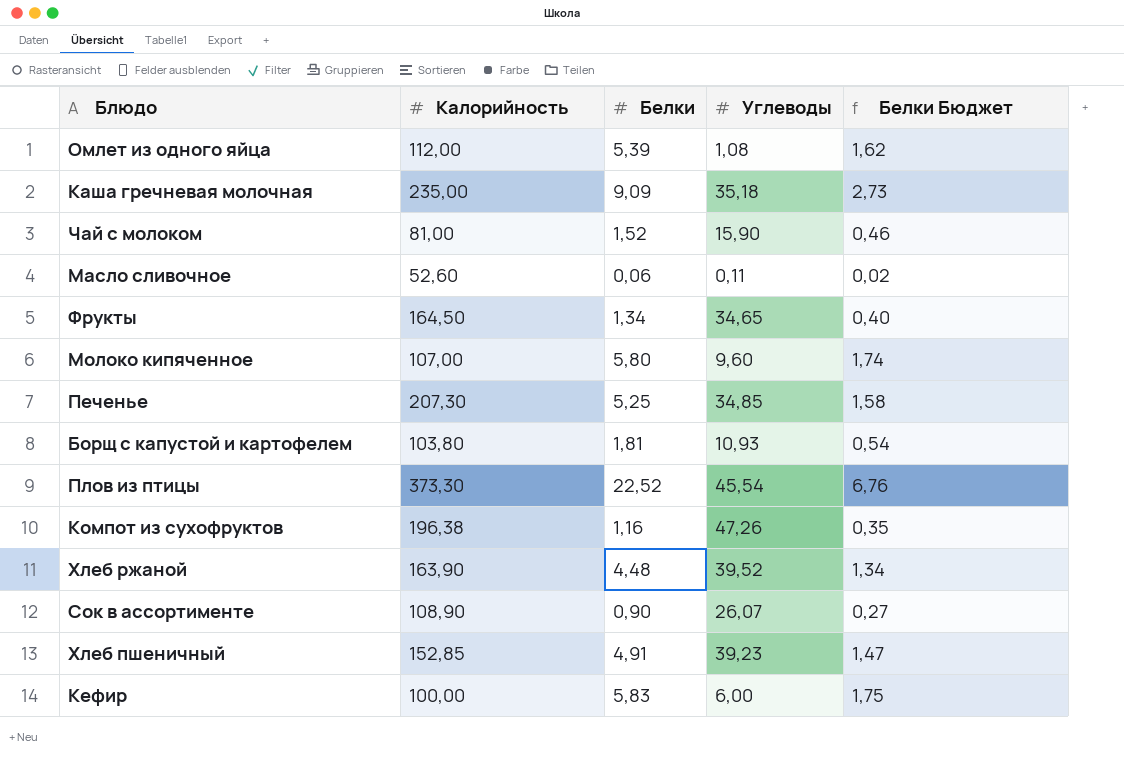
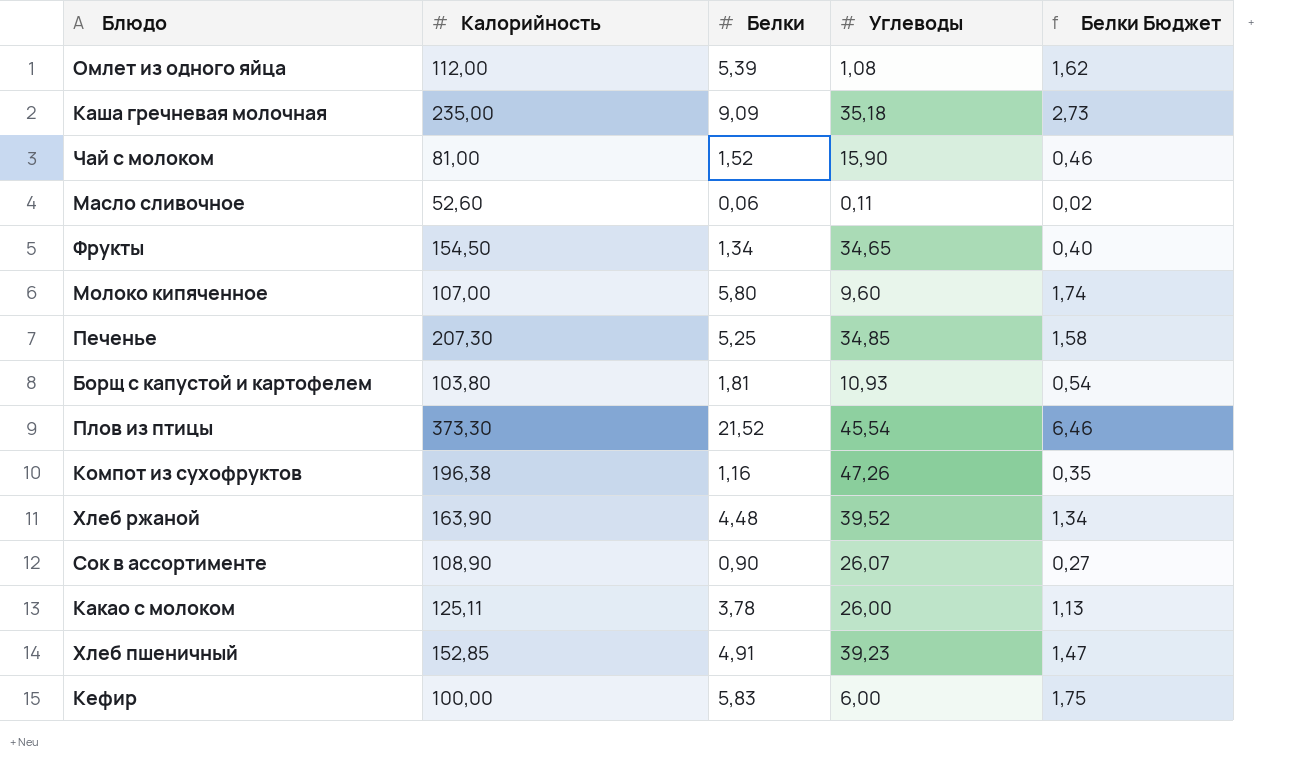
Фрукты | Калорийность: 164,50 -> 154,50
Плов из птицы | Белки: 22,52 -> 21,52
Плов из птицы | Белки Бюджет: 6,76 -> 6,46
row Какао с молоком: none -> 125,11 | 3,78 | 26,00 | 1,13

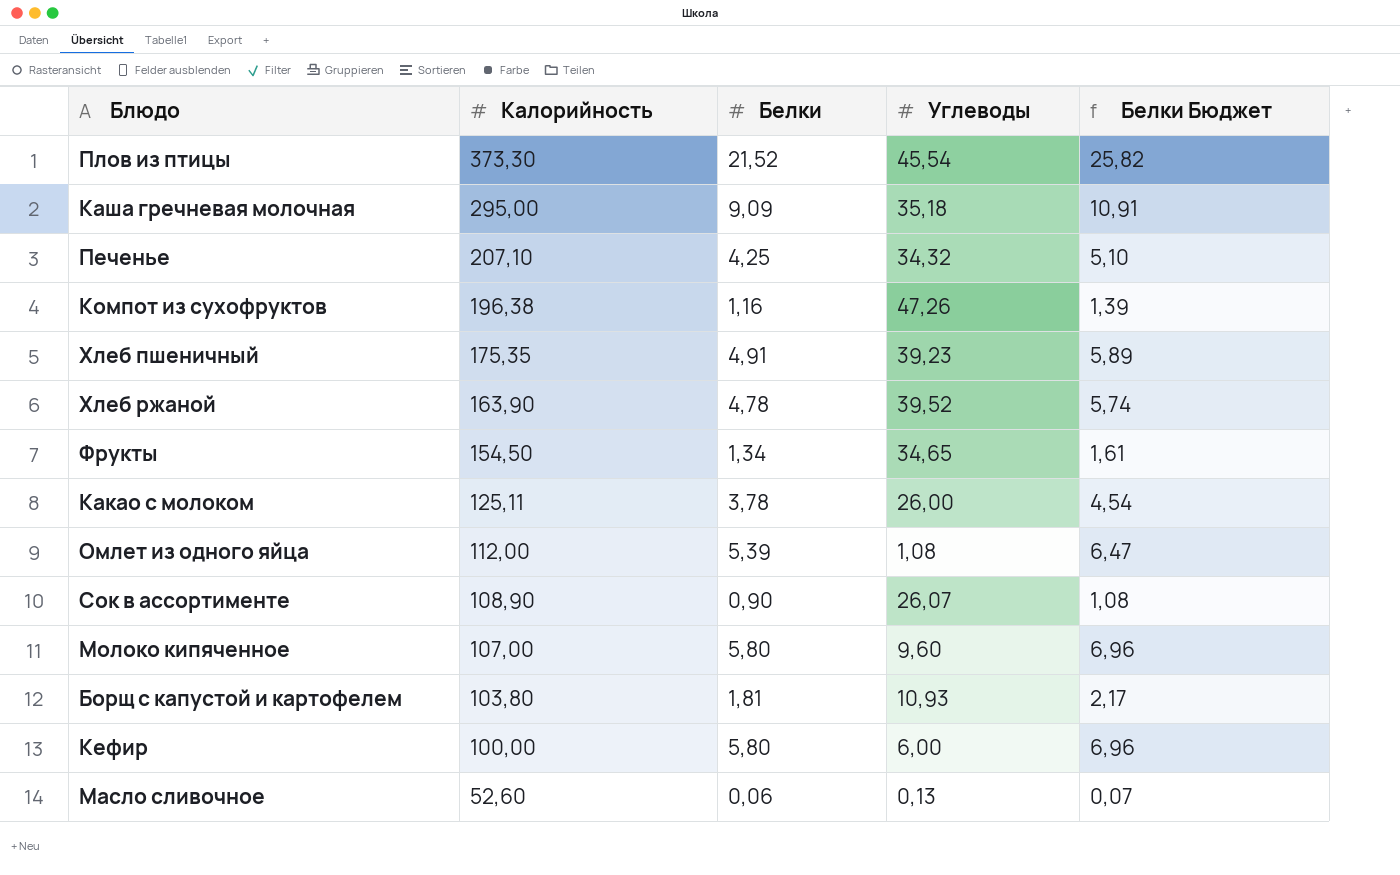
row order: none -> Калорийность descending
column Белки Бюджет | formula: [Белки] * 0,3 -> [Белки] * 1,2
row Чай с молоком: 81,00 | 1,52 | 15,90 | 0,46 -> none
Каша гречневая молочная | Калорийность: 235,00 -> 295,00
Печенье | Калорийность: 207,30 -> 207,10
Печенье | Белки: 5,25 -> 4,25
Печенье | Углеводы: 34,85 -> 34,32
Хлеб пшеничный | Калорийность: 152,85 -> 175,35
Хлеб ржаной | Белки: 4,48 -> 4,78
Кефир | Белки: 5,83 -> 5,80
Масло сливочное | Углеводы: 0,11 -> 0,13

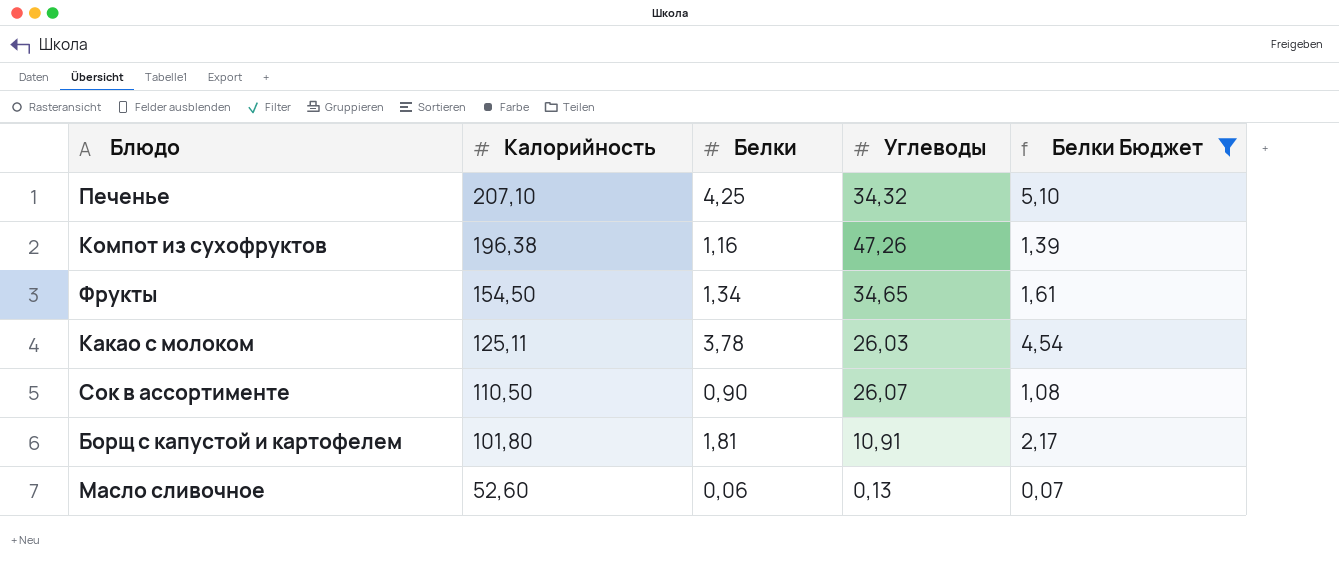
filter: none -> Белки Бюджет <= 5,10
Какао с молоком | Углеводы: 26,00 -> 26,03
Сок в ассортименте | Калорийность: 108,90 -> 110,50
Борщ с капустой и картофелем | Калорийность: 103,80 -> 101,80
Борщ с капустой и картофелем | Углеводы: 10,93 -> 10,91

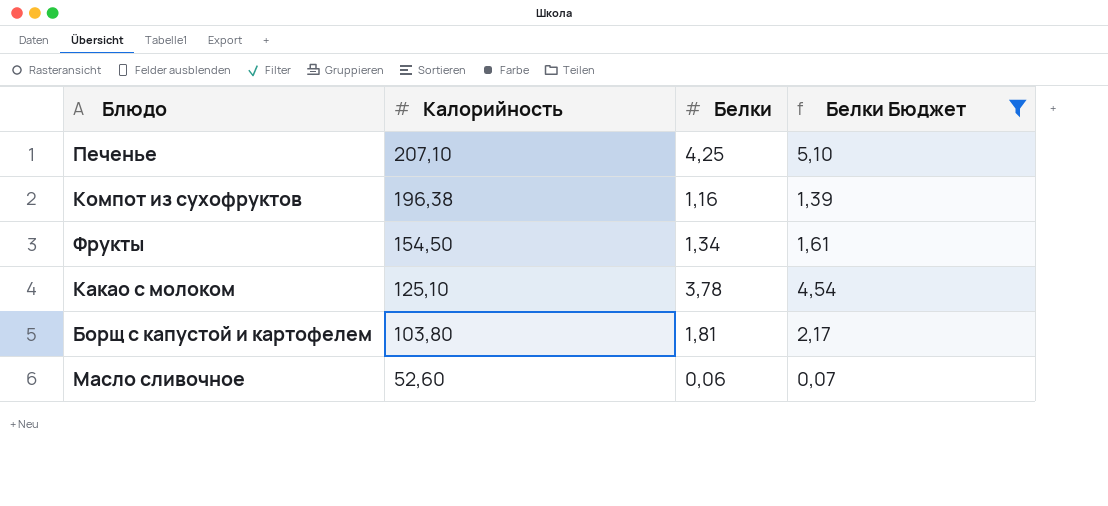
column Углеводы | position: 4 -> none
row Сок в ассортименте: 110,50 | 0,90 | 26,07 | 1,08 -> none
Какао с молоком | Калорийность: 125,11 -> 125,10
Борщ с капустой и картофелем | Калорийность: 101,80 -> 103,80

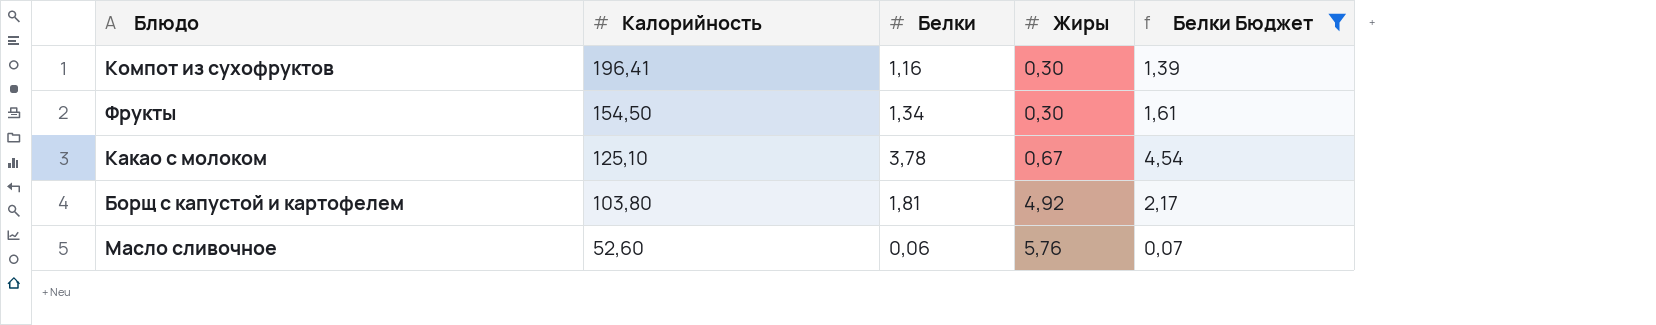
column Жиры | position: none -> 4
row Печенье: 207,10 | 4,25 | 5,10 -> none
Компот из сухофруктов | Калорийность: 196,38 -> 196,41

